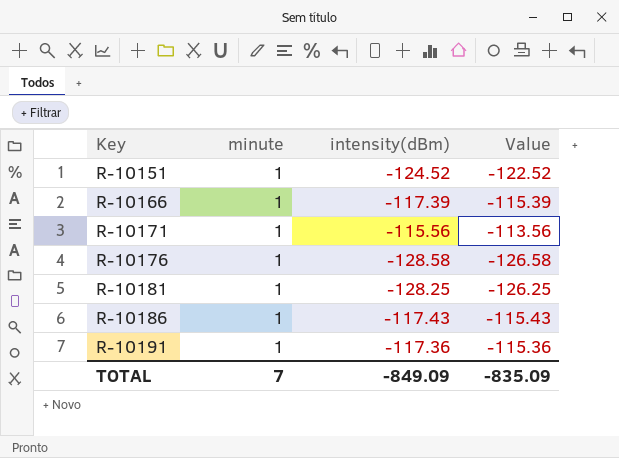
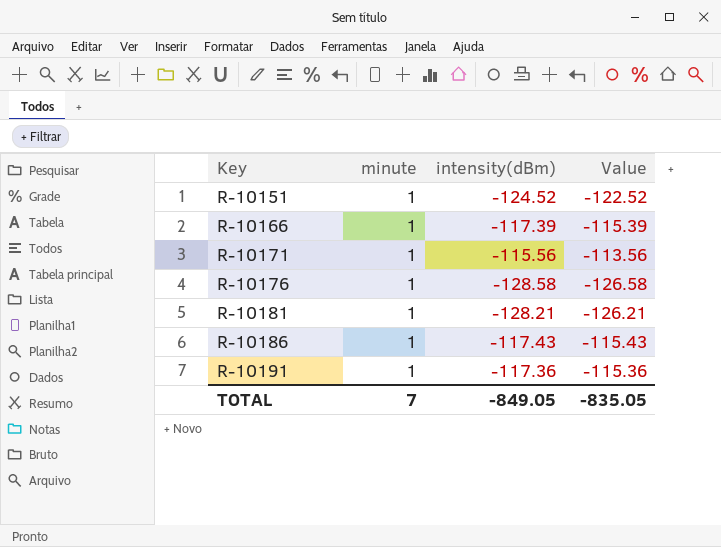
R-10181 | intensity(dBm): -128.25 -> -128.21
R-10181 | Value: -126.25 -> -126.21
TOTAL | intensity(dBm): -849.09 -> -849.05
TOTAL | Value: -835.09 -> -835.05

